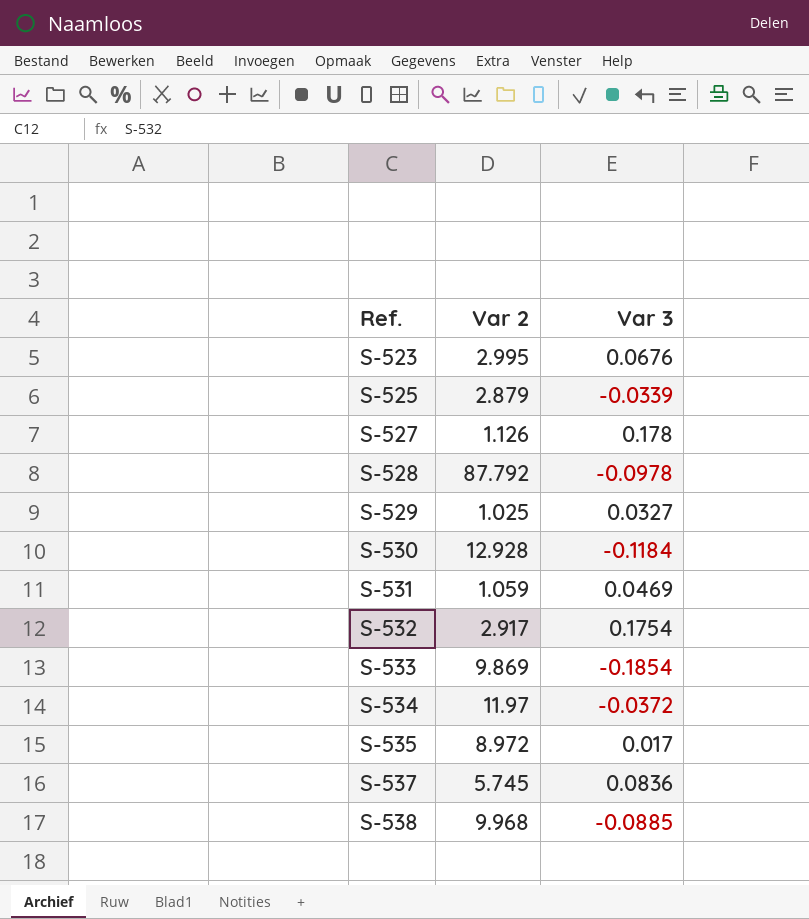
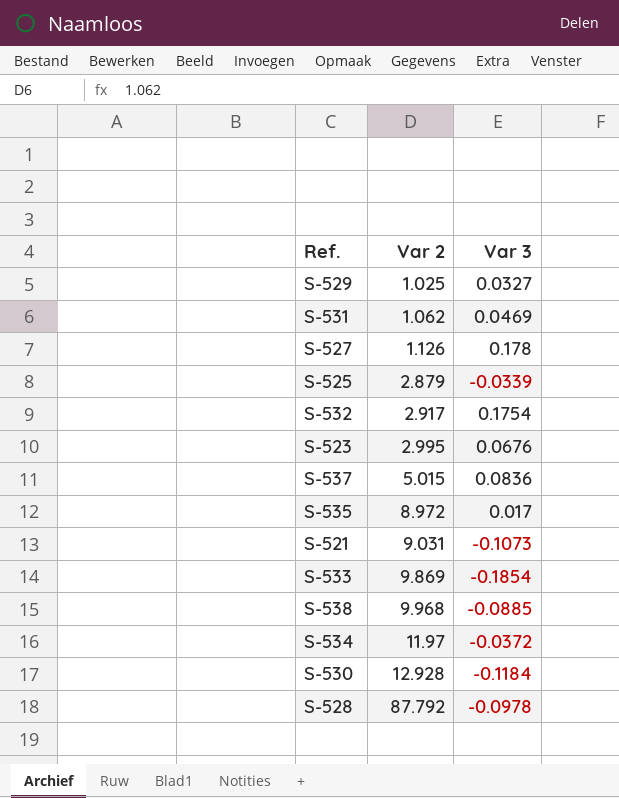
row order: Ref. ascending -> Var 2 ascending
S-531 | Var 2: 1.059 -> 1.062
S-537 | Var 2: 5.745 -> 5.015
row S-521: none -> 9.031 | -0.1073

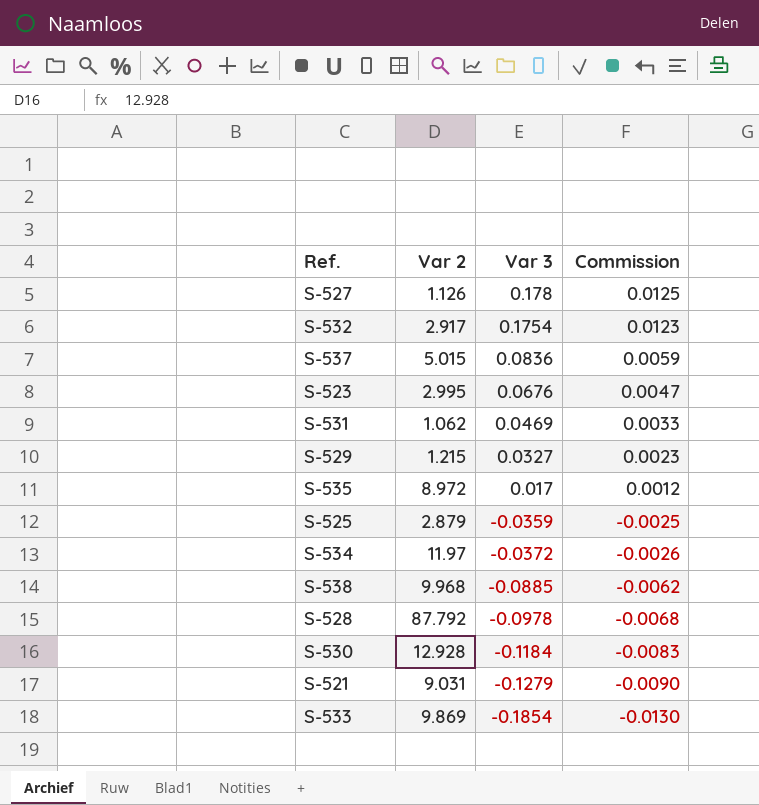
row order: Var 2 ascending -> Var 3 descending
column Commission | formula: none -> [Var 3] * 0.07
S-529 | Var 2: 1.025 -> 1.215
S-525 | Var 3: -0.0339 -> -0.0359
S-521 | Var 3: -0.1073 -> -0.1279

